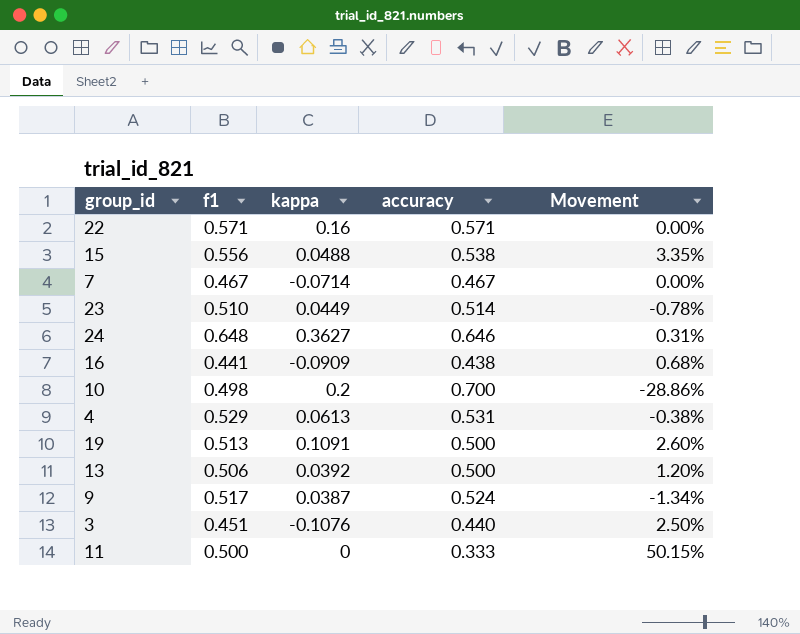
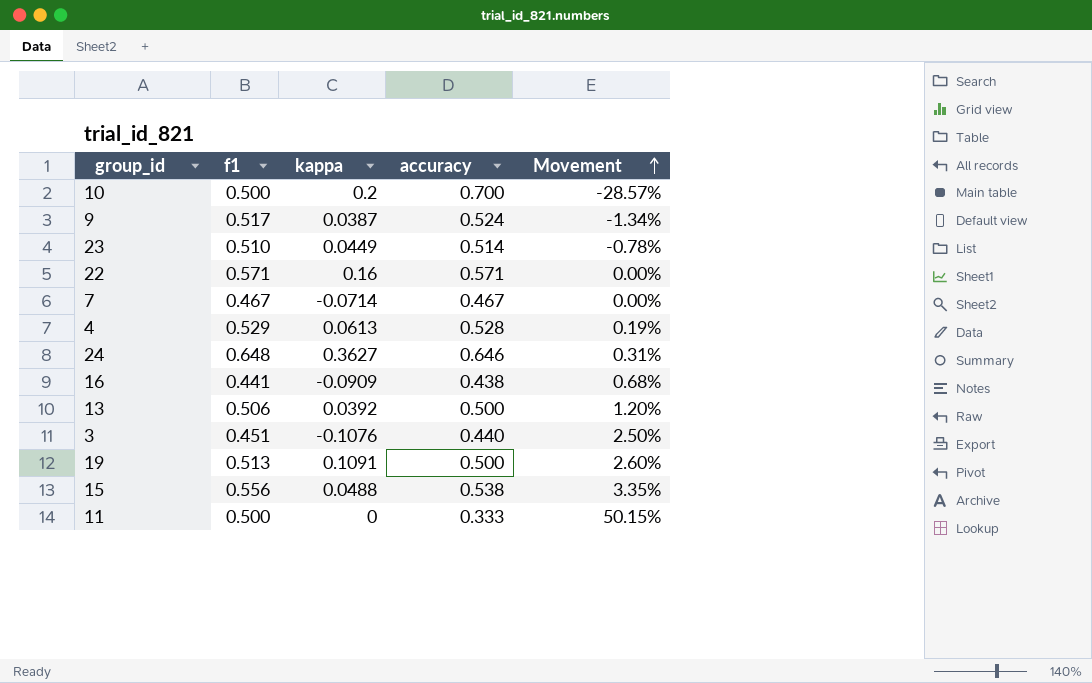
row order: none -> Movement ascending
10 | f1: 0.498 -> 0.500
10 | Movement: -28.86% -> -28.57%
4 | accuracy: 0.531 -> 0.528
4 | Movement: -0.38% -> 0.19%

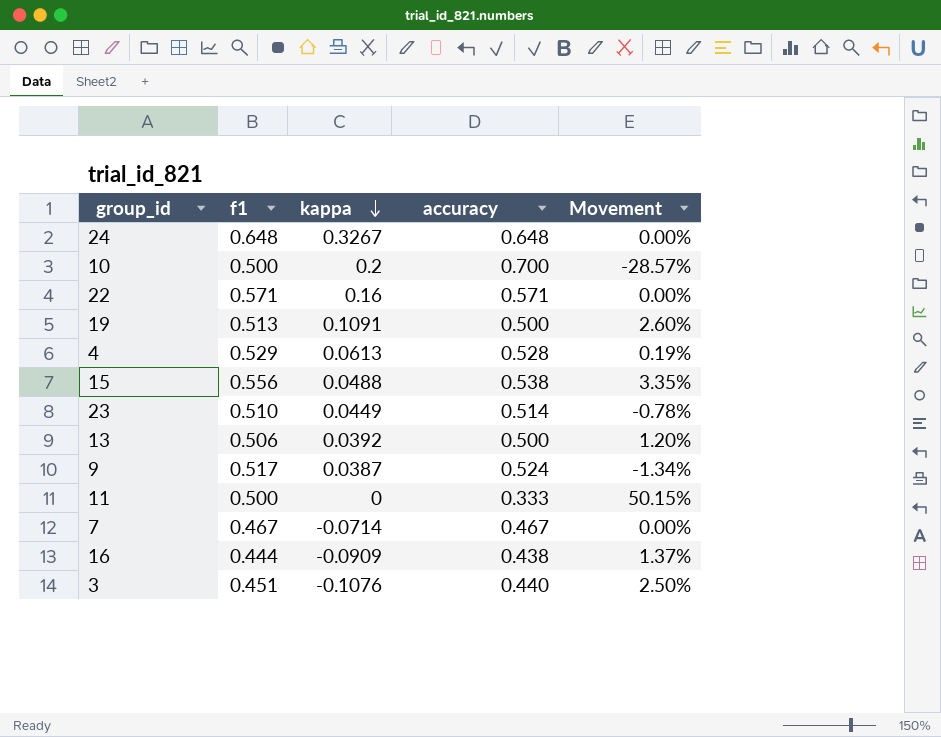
row order: Movement ascending -> kappa descending
24 | kappa: 0.3627 -> 0.3267
24 | accuracy: 0.646 -> 0.648
24 | Movement: 0.31% -> 0.00%
16 | f1: 0.441 -> 0.444
16 | Movement: 0.68% -> 1.37%

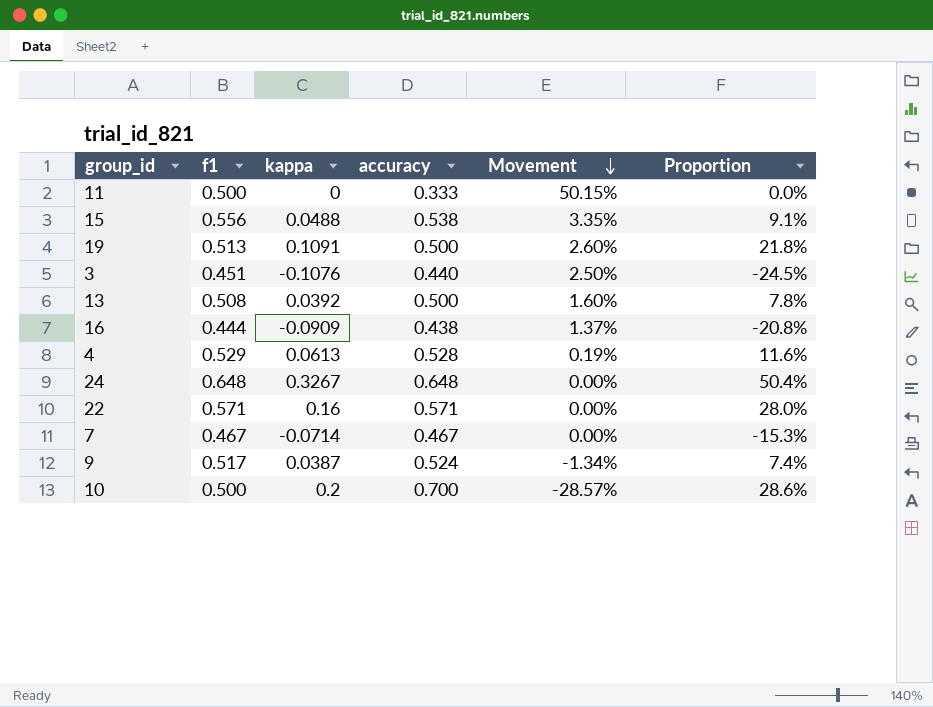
row order: kappa descending -> Movement descending
column Proportion | formula: none -> [kappa] / [accuracy]
row 23: 0.510 | 0.0449 | 0.514 | -0.78% -> none
13 | f1: 0.506 -> 0.508
13 | Movement: 1.20% -> 1.60%

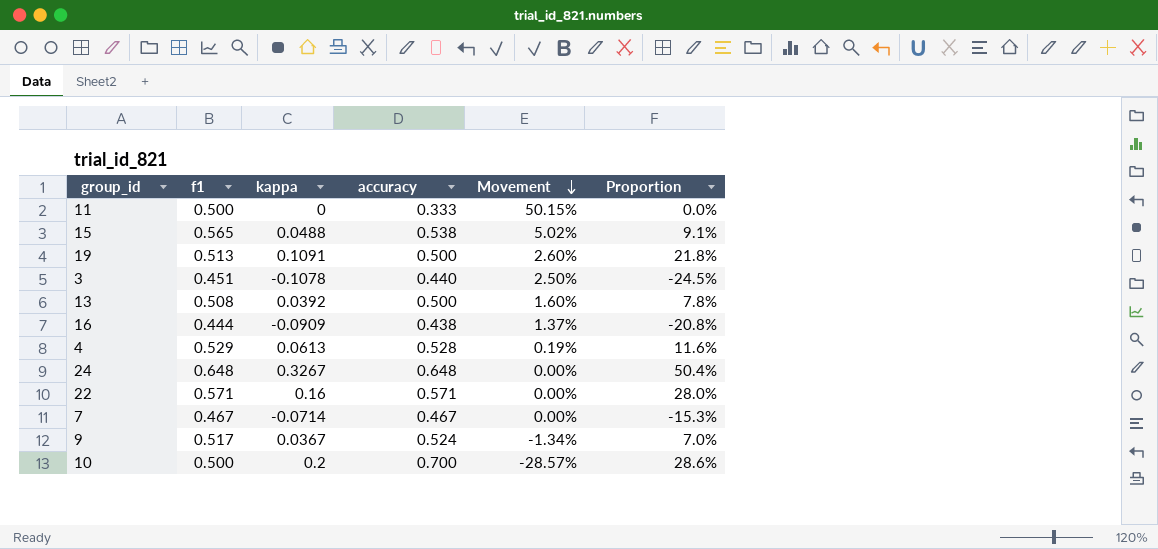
15 | f1: 0.556 -> 0.565
15 | Movement: 3.35% -> 5.02%
3 | kappa: -0.1076 -> -0.1078
9 | kappa: 0.0387 -> 0.0367
9 | Proportion: 7.4% -> 7.0%

